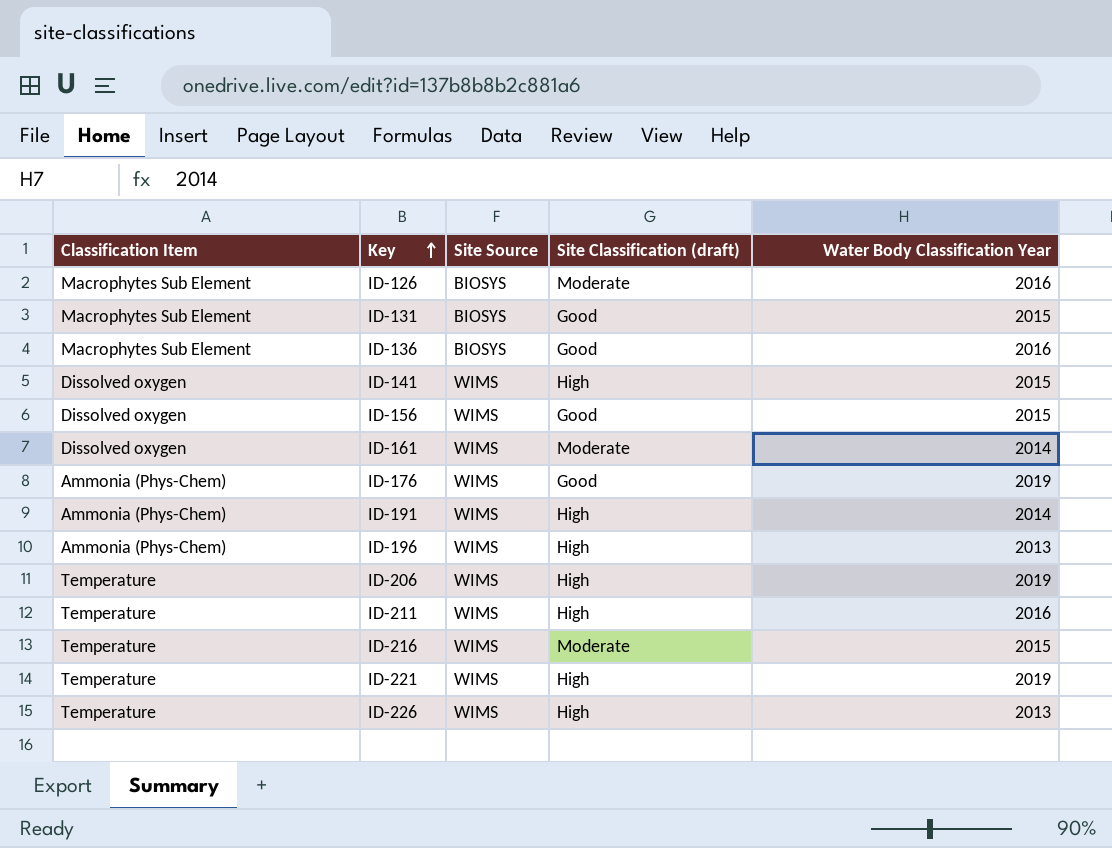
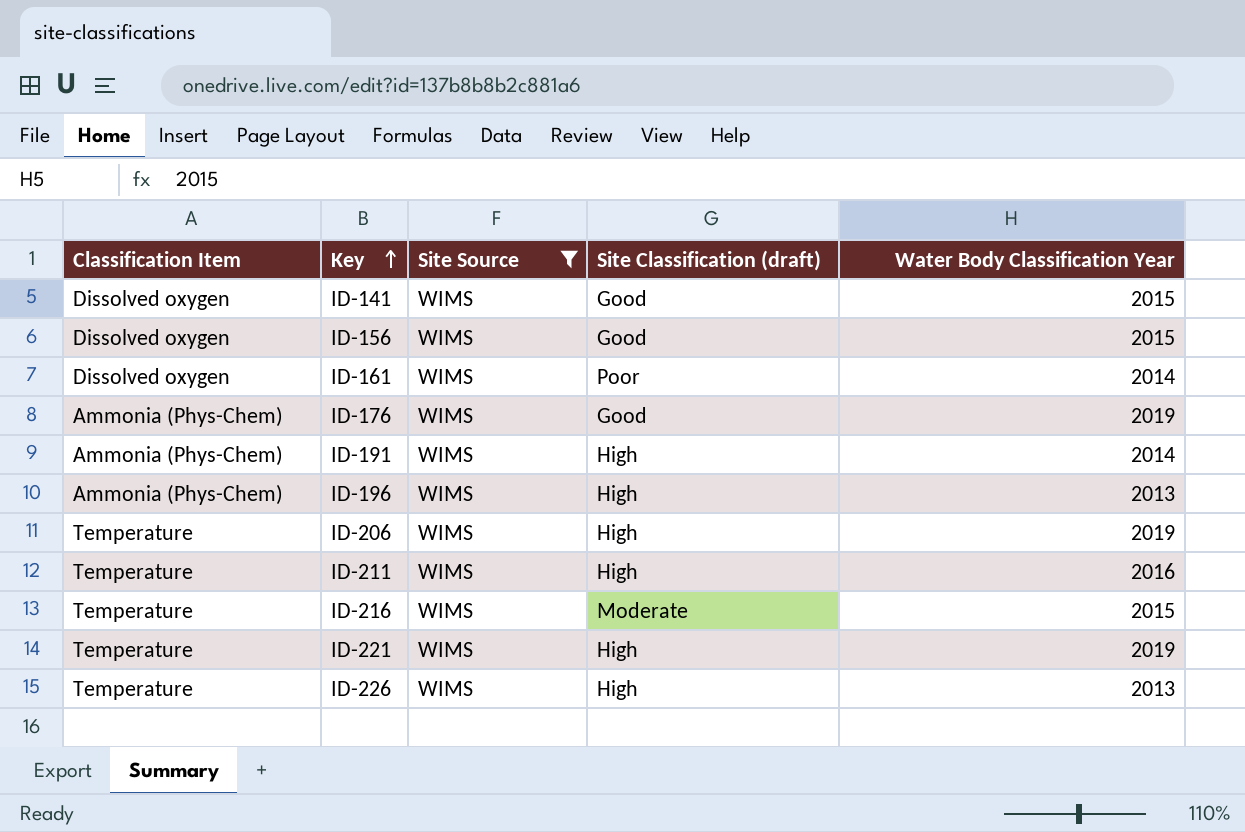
filter: none -> Site Source = WIMS
ID-141 | Site Classification (draft): High -> Good
ID-161 | Site Classification (draft): Moderate -> Poor

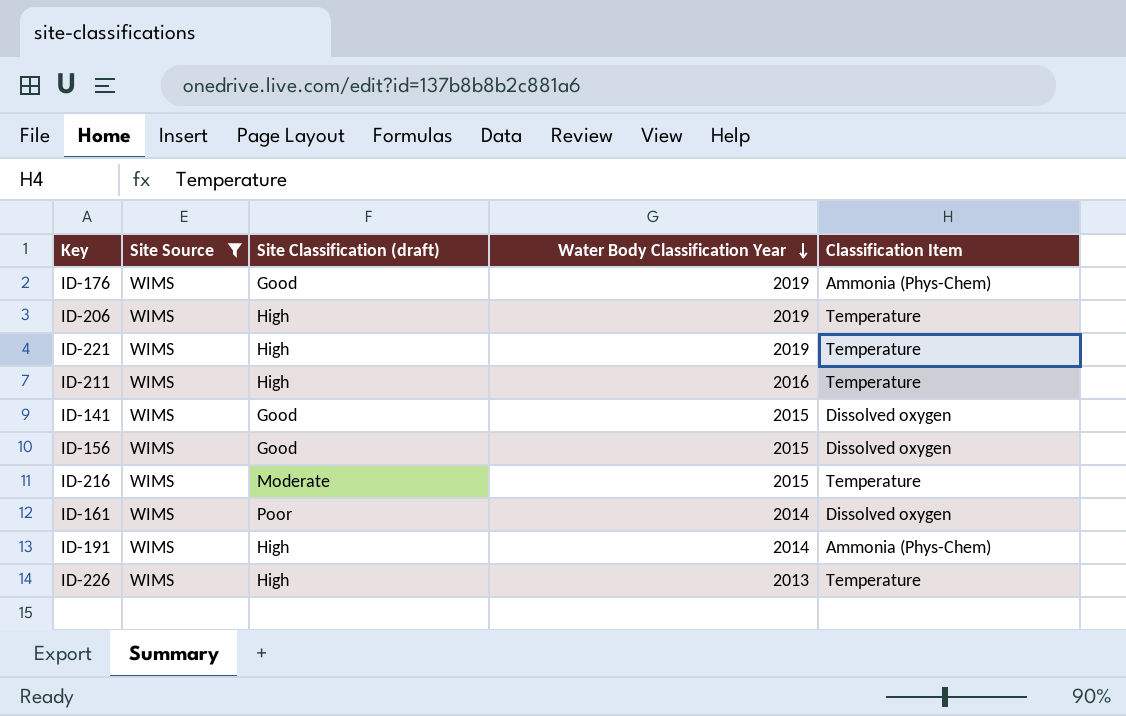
row order: Key ascending -> Water Body Classification Year descending
column Classification Item | position: 1 -> 5
row ID-196: Ammonia (Phys-Chem) | WIMS | High | 2013 -> none

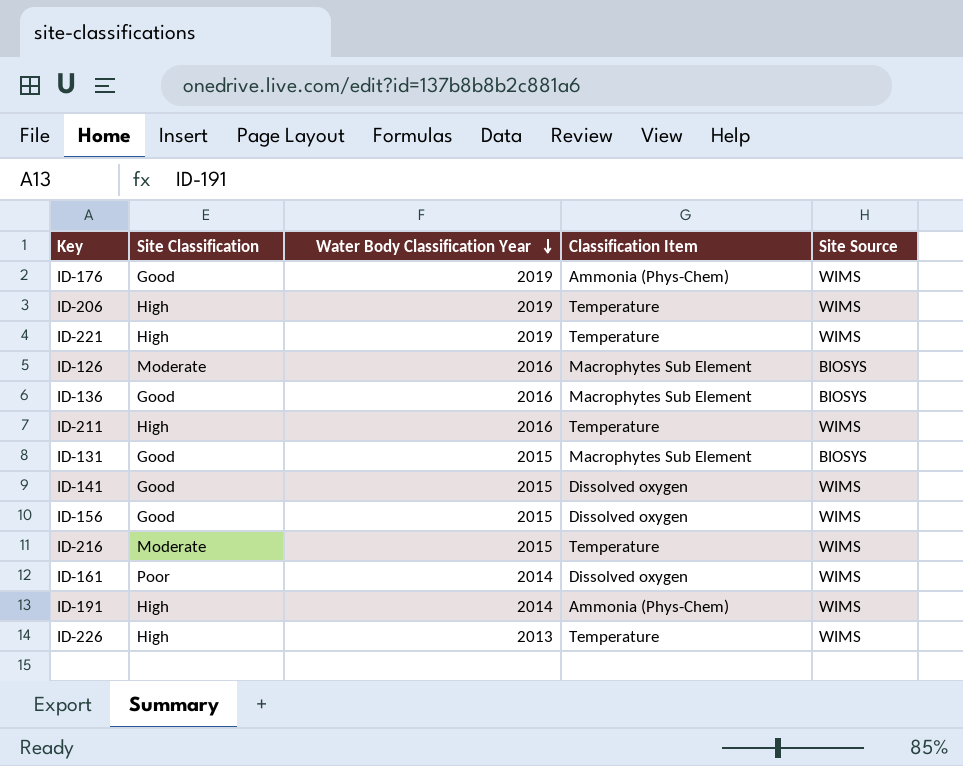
filter: Site Source = WIMS -> none
column name: Site Classification (draft) -> Site Classification
column Site Source | position: 2 -> 5

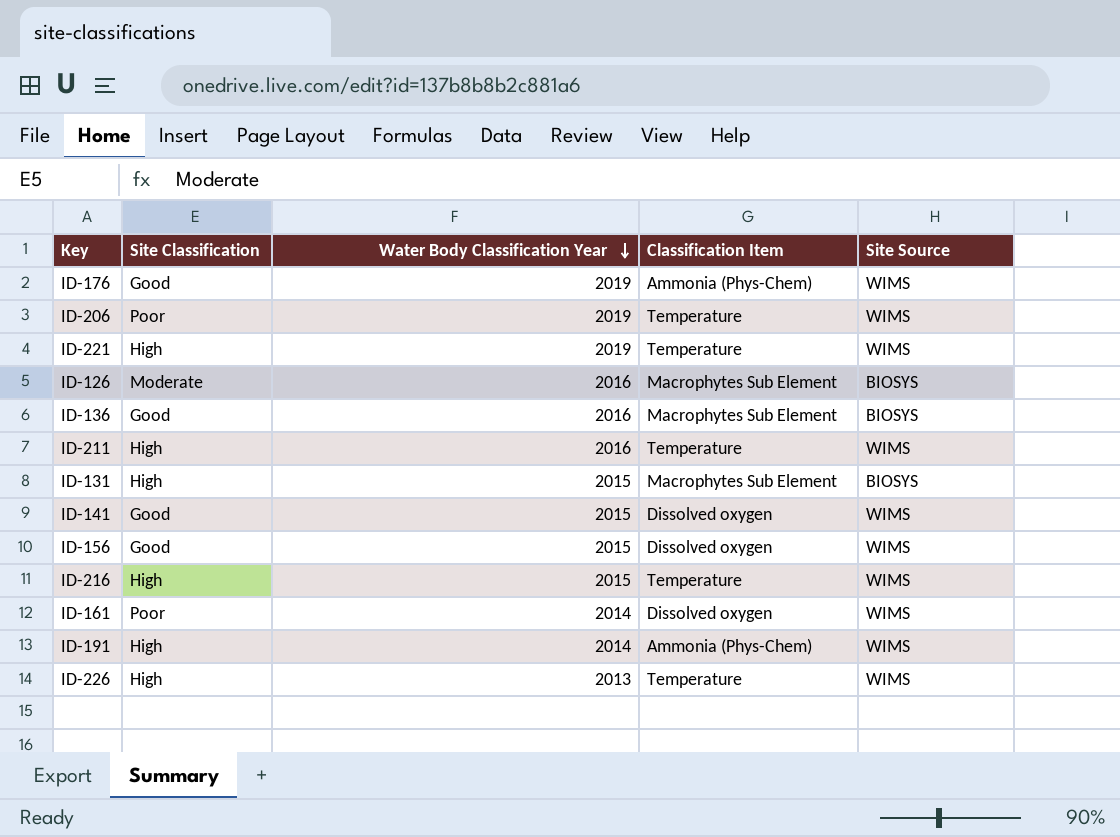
ID-206 | Site Classification: High -> Poor
ID-131 | Site Classification: Good -> High
ID-216 | Site Classification: Moderate -> High

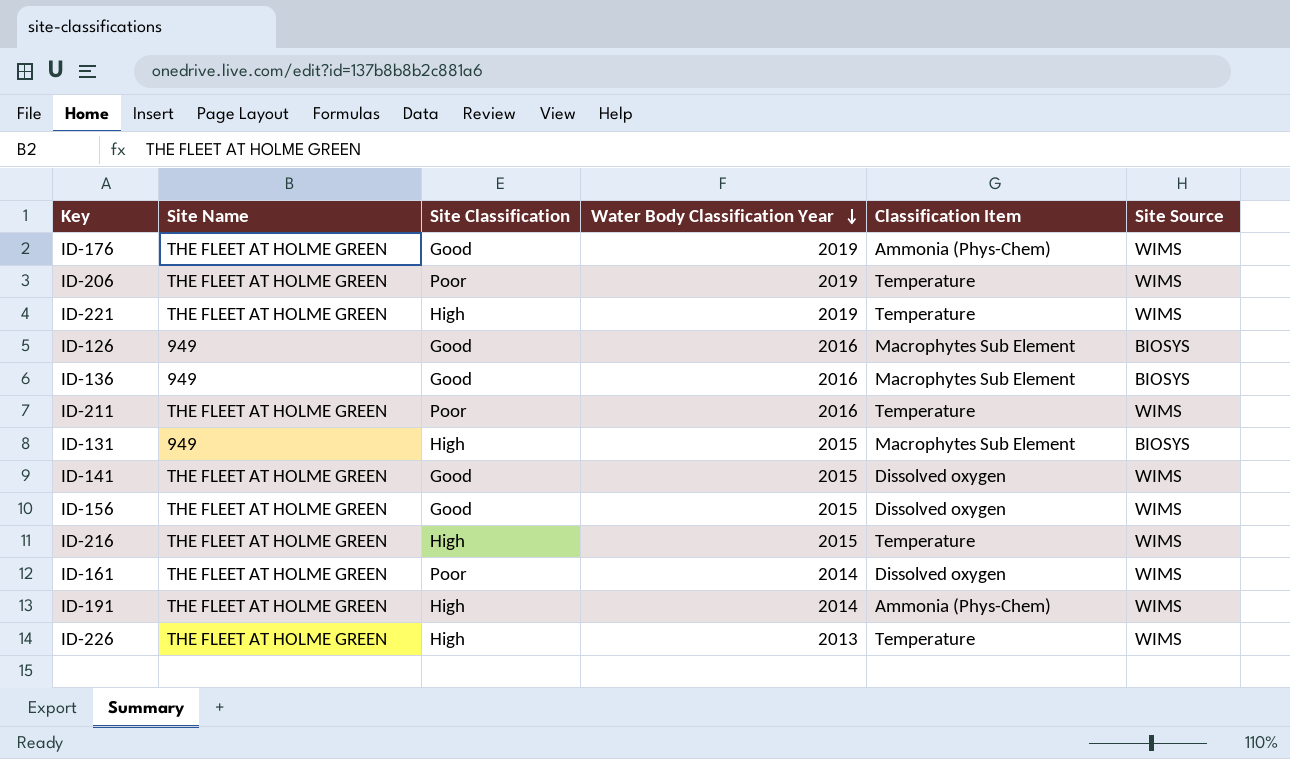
column Site Name | position: none -> 2
ID-126 | Site Classification: Moderate -> Good
ID-211 | Site Classification: High -> Poor

